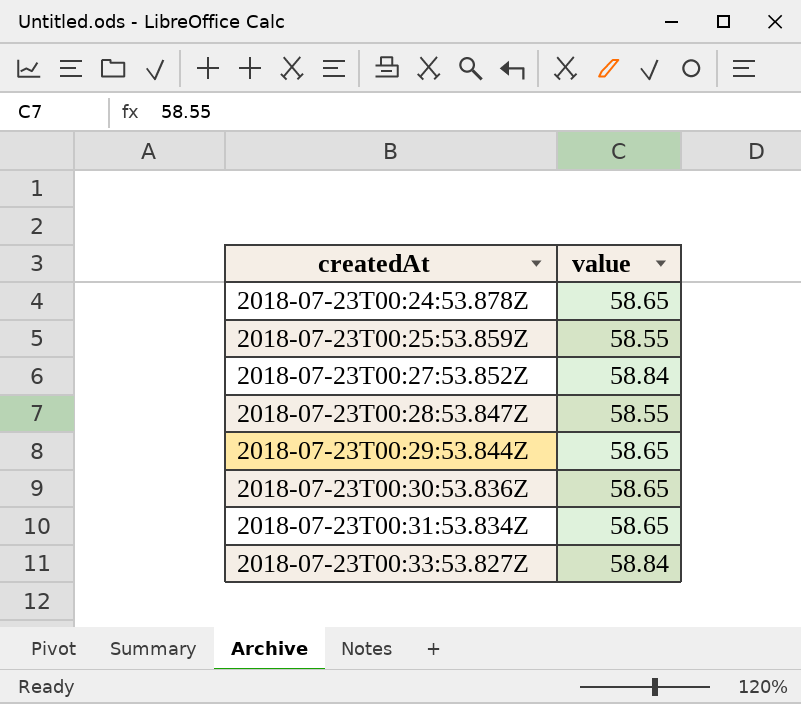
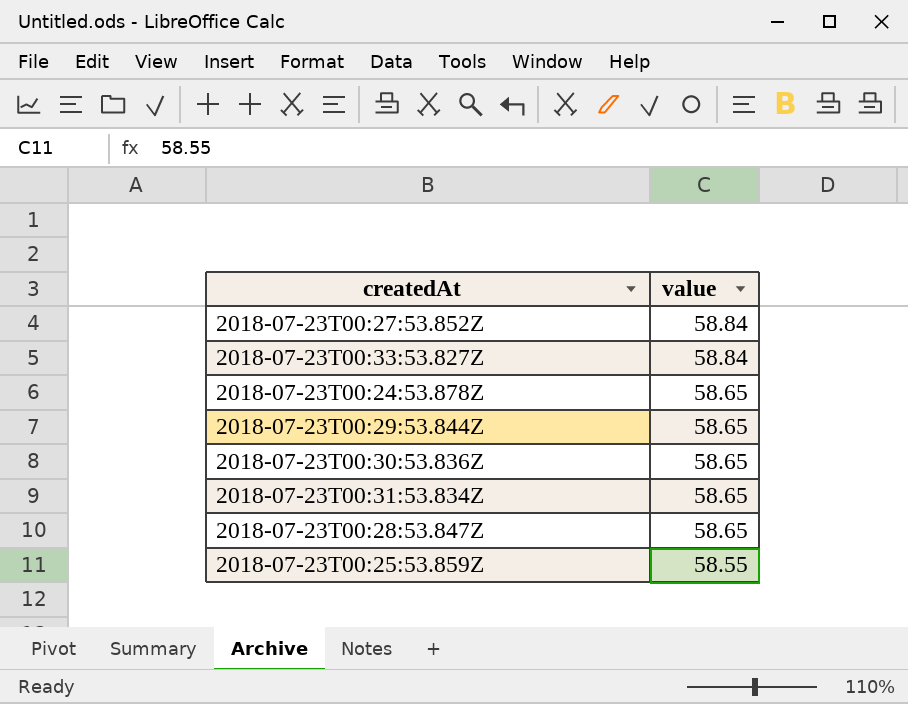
row order: createdAt ascending -> value descending
2018-07-23T00:28:53.847Z | value: 58.55 -> 58.65

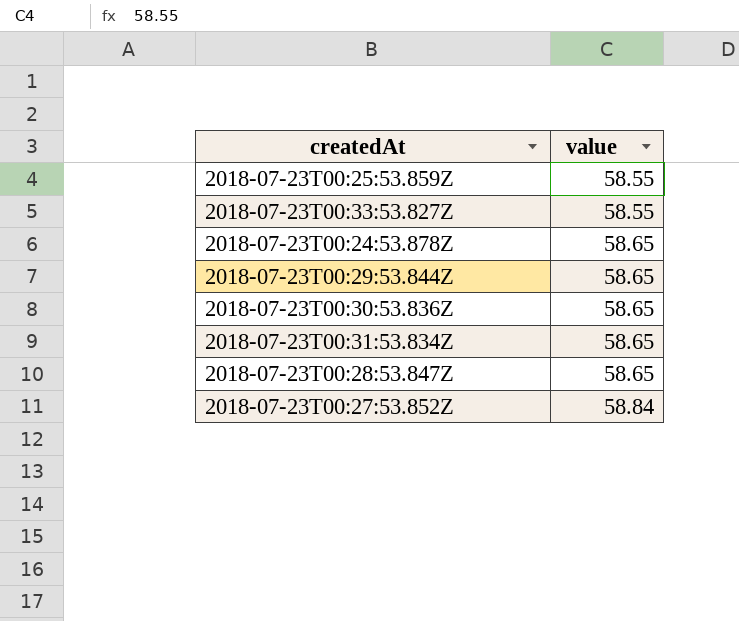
row order: value descending -> value ascending
2018-07-23T00:33:53.827Z | value: 58.84 -> 58.55

